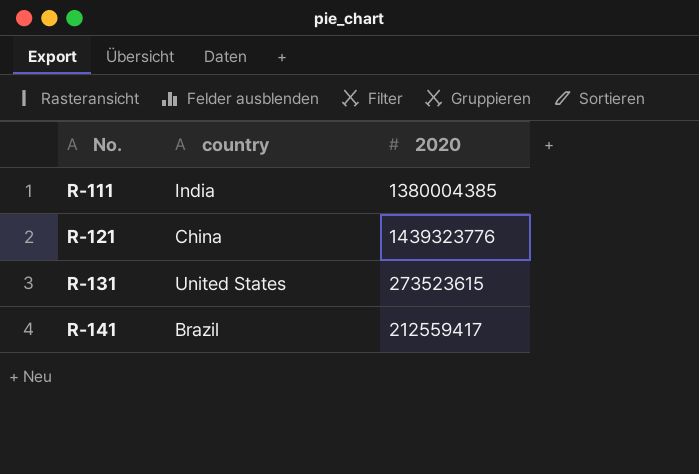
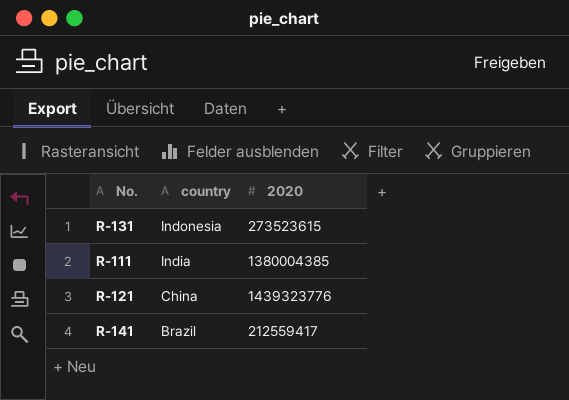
row order: No. ascending -> country descending
R-131 | country: United States -> Indonesia

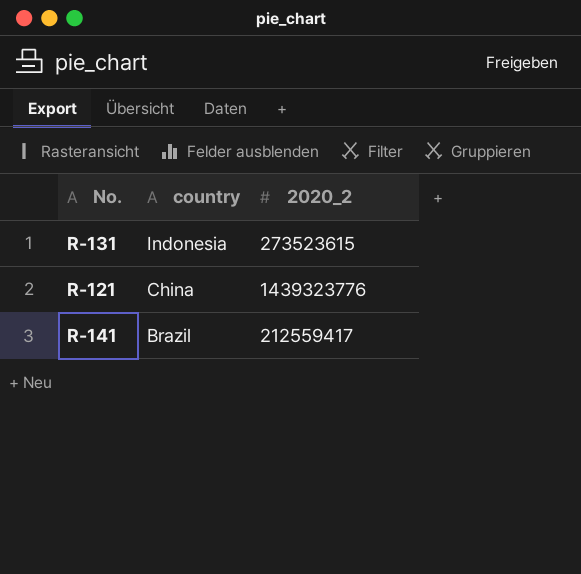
column name: 2020 -> 2020_2
row R-111: India | 1380004385 -> none

